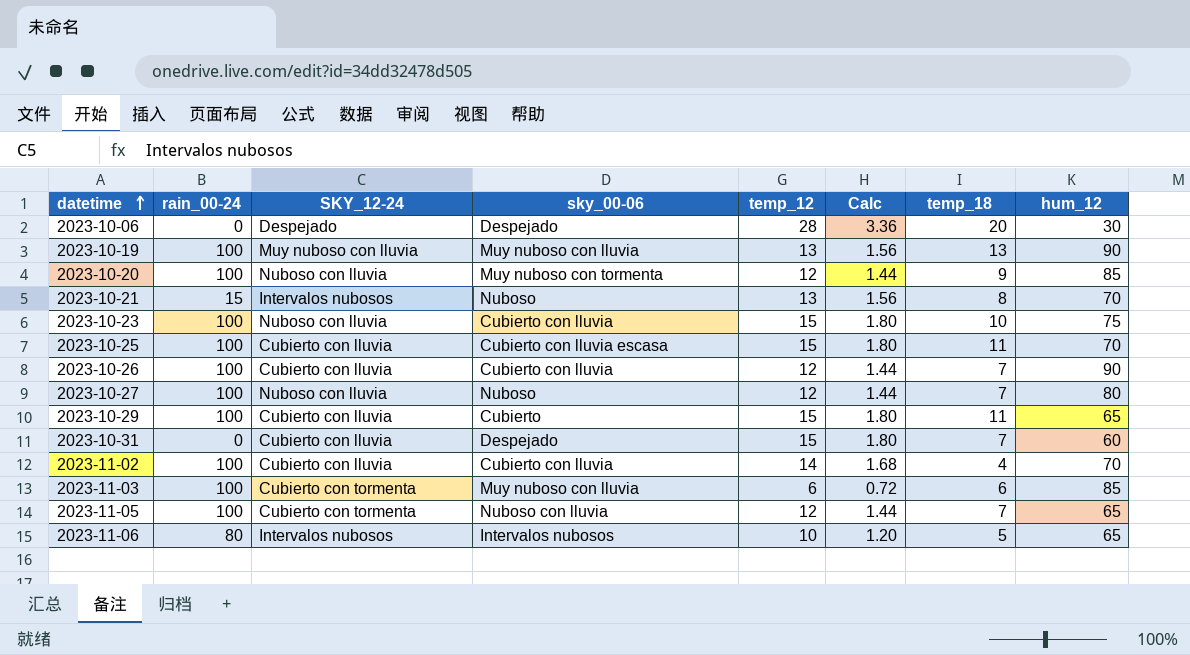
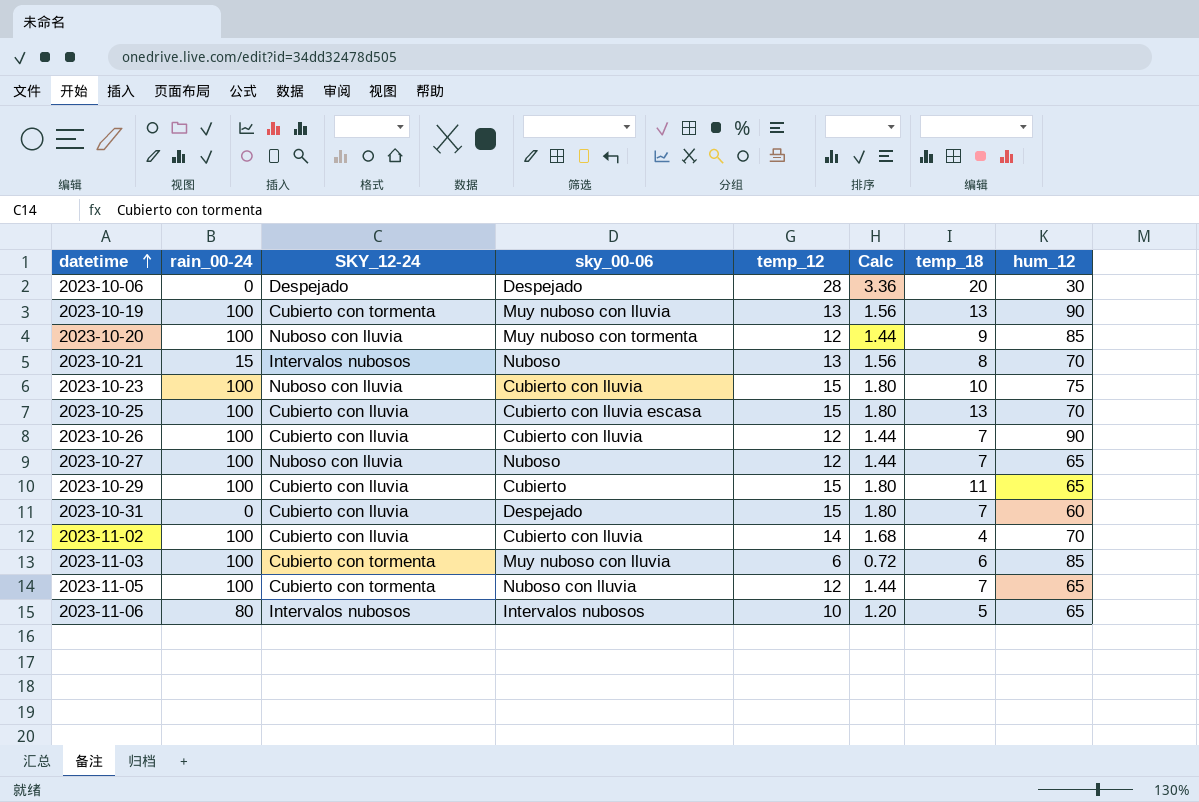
2023-10-19 | SKY_12-24: Muy nuboso con lluvia -> Cubierto con tormenta
2023-10-25 | temp_18: 11 -> 13
2023-10-27 | hum_12: 80 -> 65

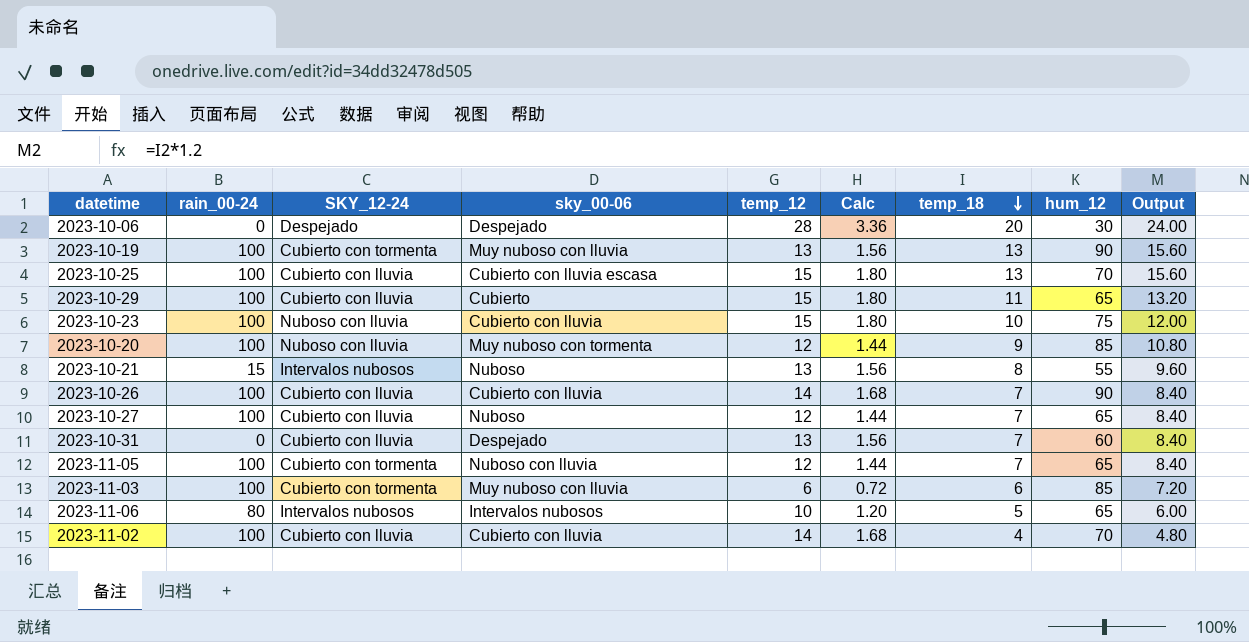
row order: datetime ascending -> temp_18 descending
column Output | formula: none -> [temp_18] * 1.2
2023-10-21 | hum_12: 70 -> 55
2023-10-26 | temp_12: 12 -> 14
2023-10-26 | Calc: 1.44 -> 1.68
2023-10-27 | SKY_12-24: Nuboso con lluvia -> Cubierto con lluvia
2023-10-31 | temp_12: 15 -> 13
2023-10-31 | Calc: 1.80 -> 1.56

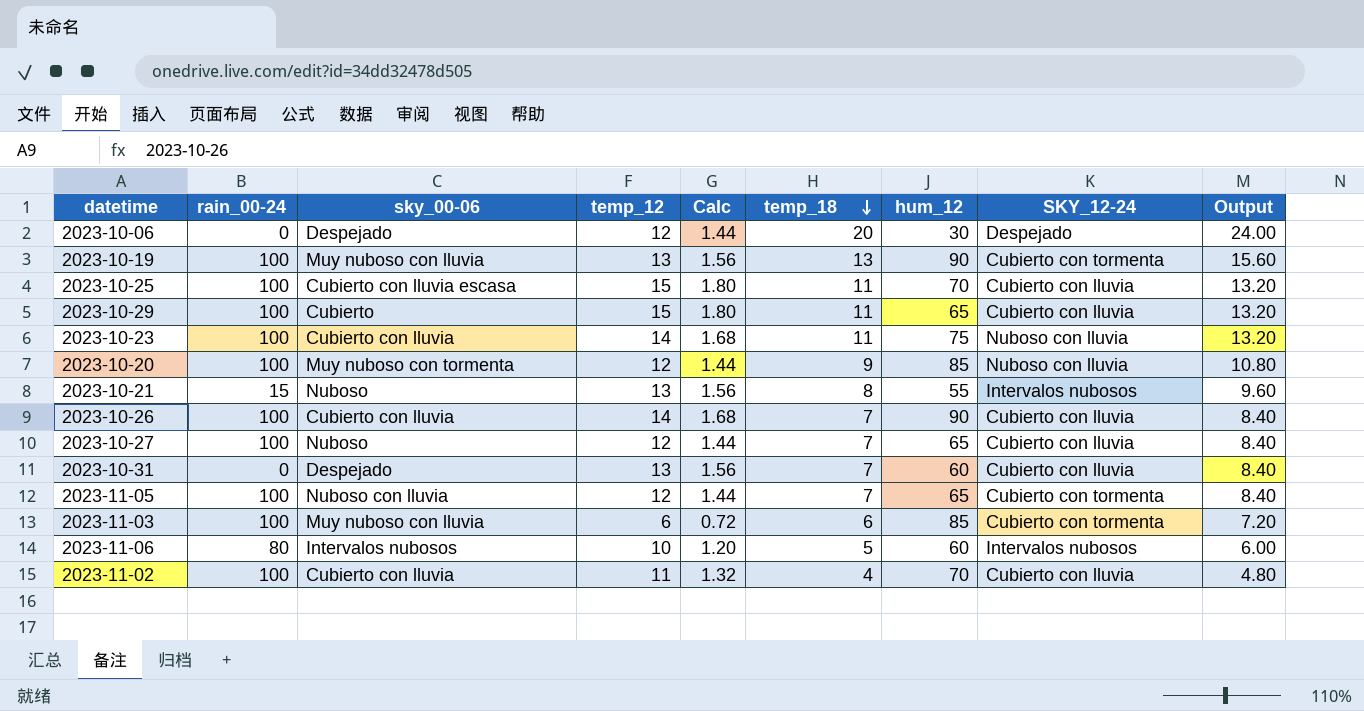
column SKY_12-24 | position: 3 -> 8
2023-10-06 | temp_12: 28 -> 12
2023-10-06 | Calc: 3.36 -> 1.44
2023-10-25 | temp_18: 13 -> 11
2023-10-25 | Output: 15.60 -> 13.20
2023-10-23 | temp_12: 15 -> 14
2023-10-23 | Calc: 1.80 -> 1.68
2023-10-23 | temp_18: 10 -> 11
2023-10-23 | Output: 12.00 -> 13.20
2023-11-06 | hum_12: 65 -> 60
2023-11-02 | temp_12: 14 -> 11
2023-11-02 | Calc: 1.68 -> 1.32

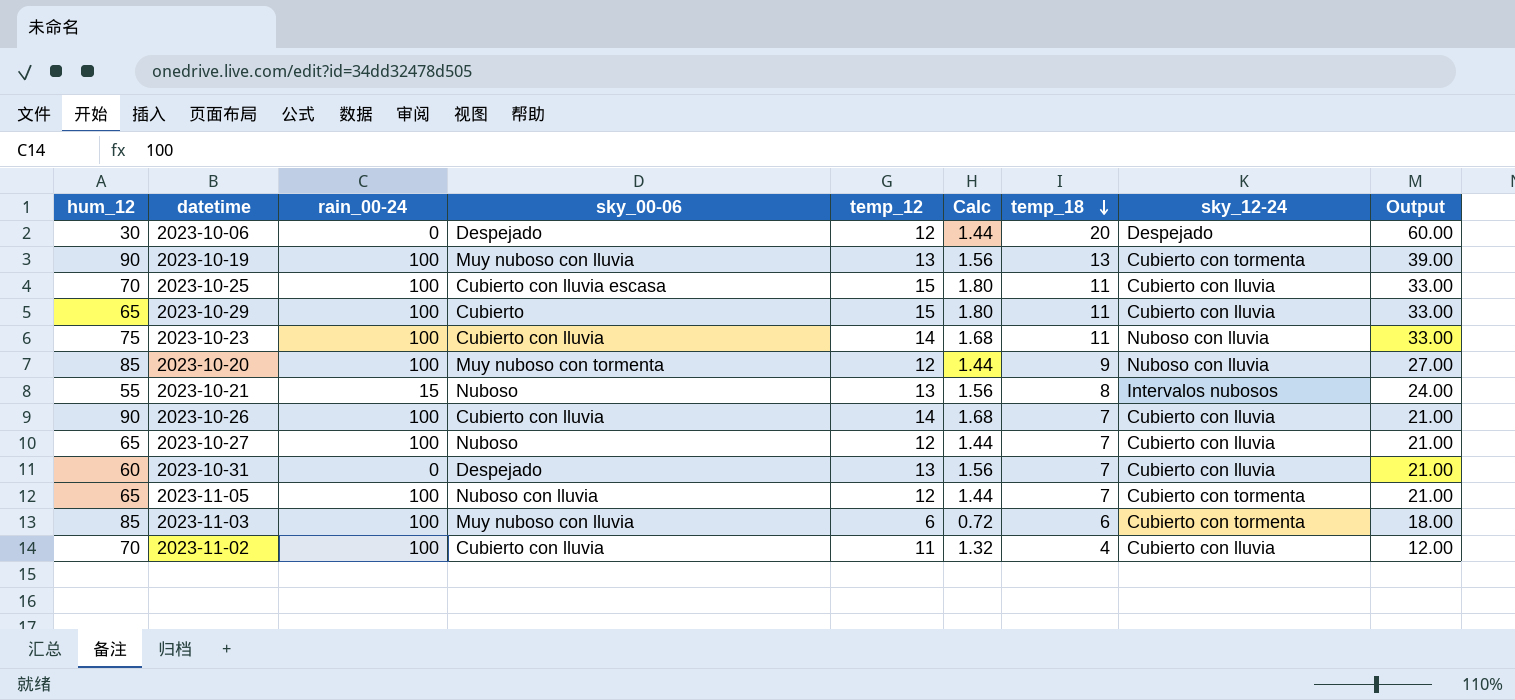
column hum_12 | position: 7 -> 1
column name: SKY_12-24 -> sky_12-24
column Output | formula: [temp_18] * 1.2 -> [temp_18] * 3
row 2023-11-06: 80 | Intervalos nubosos | 10 | 1.20 | 5 | 60 | Intervalos nubosos | 6.00 -> none

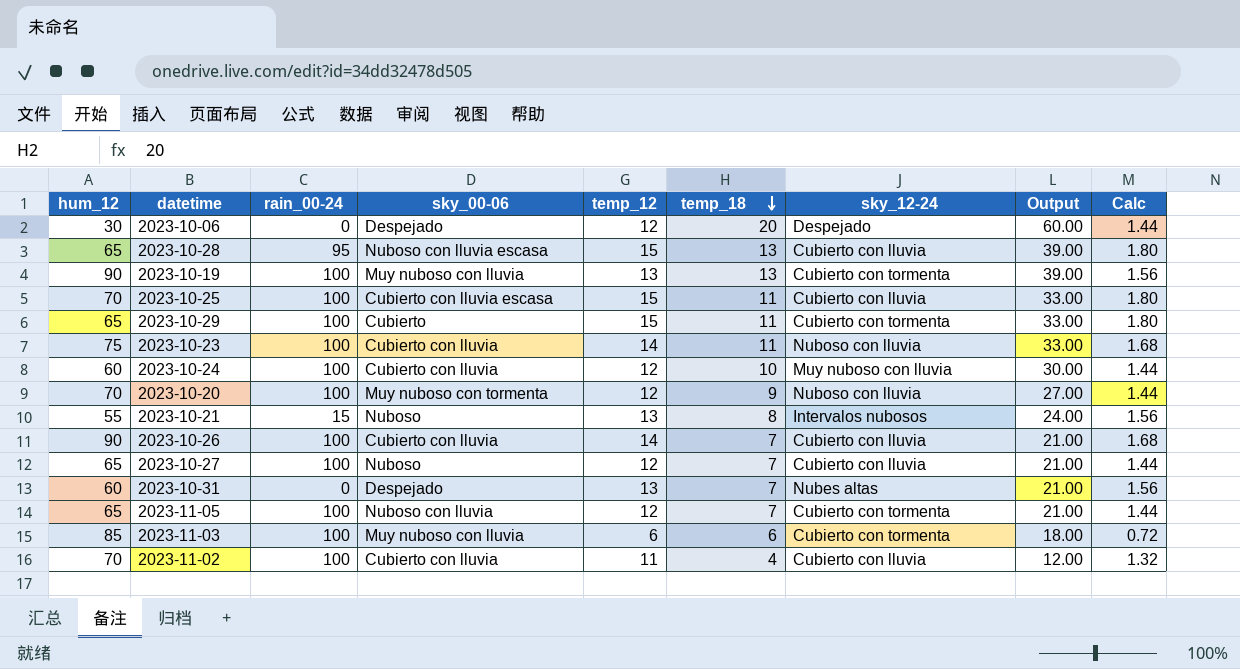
column Calc | position: 6 -> 9
row 2023-10-28: none -> 65 | 95 | Nuboso con lluvia escasa | 15 | 13 | Cubierto con lluvia | 39.00 | 1.80
2023-10-29 | sky_12-24: Cubierto con lluvia -> Cubierto con tormenta
row 2023-10-24: none -> 60 | 100 | Cubierto con lluvia | 12 | 10 | Muy nuboso con lluvia | 30.00 | 1.44
2023-10-20 | hum_12: 85 -> 70
2023-10-31 | sky_12-24: Cubierto con lluvia -> Nubes altas

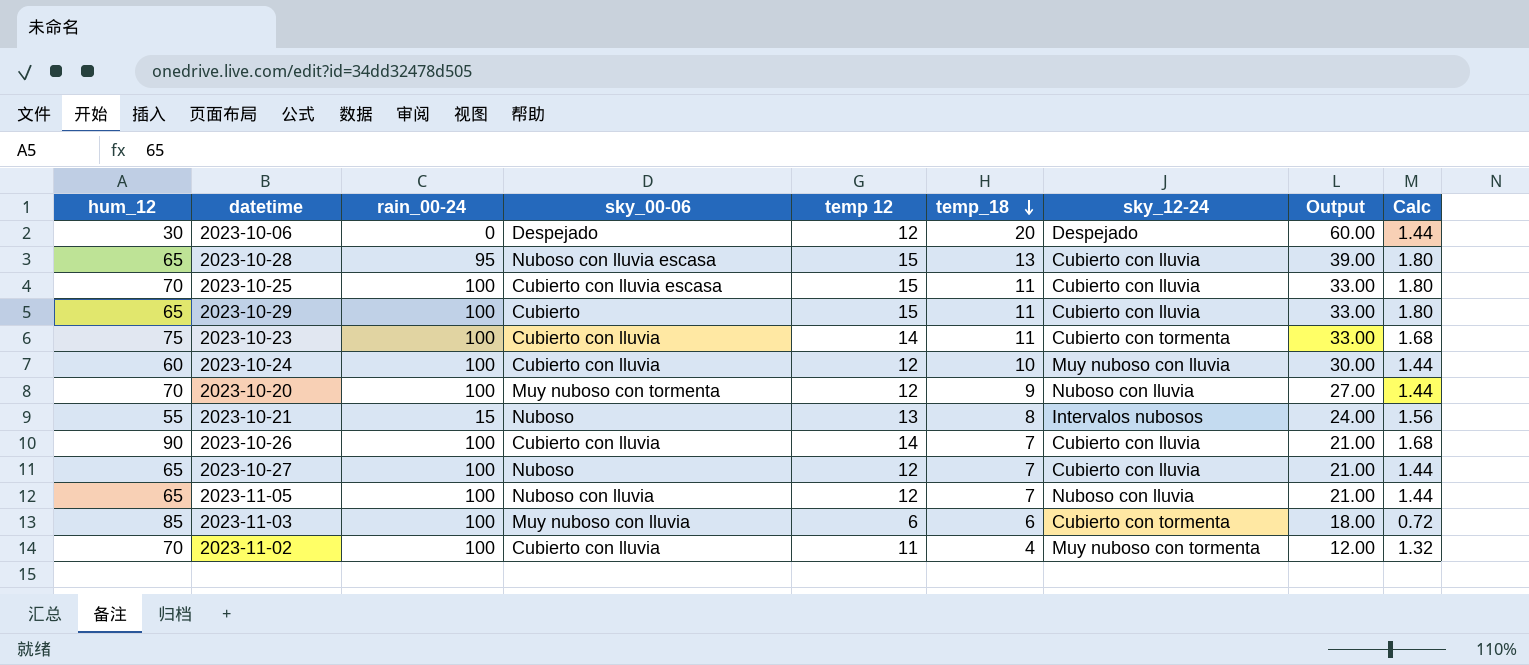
column name: temp_12 -> temp 12
row 2023-10-19: 90 | 100 | Muy nuboso con lluvia | 13 | 13 | Cubierto con tormenta | 39.00 | 1.56 -> none
row 2023-10-31: 60 | 0 | Despejado | 13 | 7 | Nubes altas | 21.00 | 1.56 -> none
2023-10-29 | sky_12-24: Cubierto con tormenta -> Cubierto con lluvia
2023-10-23 | sky_12-24: Nuboso con lluvia -> Cubierto con tormenta
2023-11-05 | sky_12-24: Cubierto con tormenta -> Nuboso con lluvia
2023-11-02 | sky_12-24: Cubierto con lluvia -> Muy nuboso con tormenta

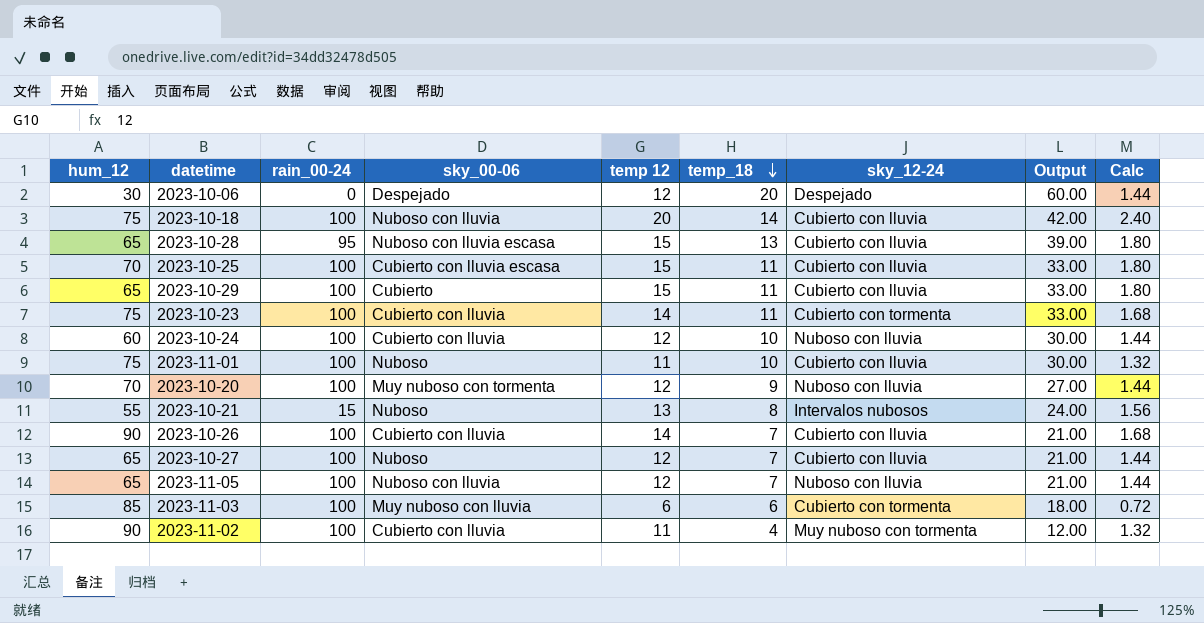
row 2023-10-18: none -> 75 | 100 | Nuboso con lluvia | 20 | 14 | Cubierto con lluvia | 42.00 | 2.40
2023-10-24 | sky_12-24: Muy nuboso con lluvia -> Nuboso con lluvia
row 2023-11-01: none -> 75 | 100 | Nuboso | 11 | 10 | Cubierto con lluvia | 30.00 | 1.32
2023-11-02 | hum_12: 70 -> 90

